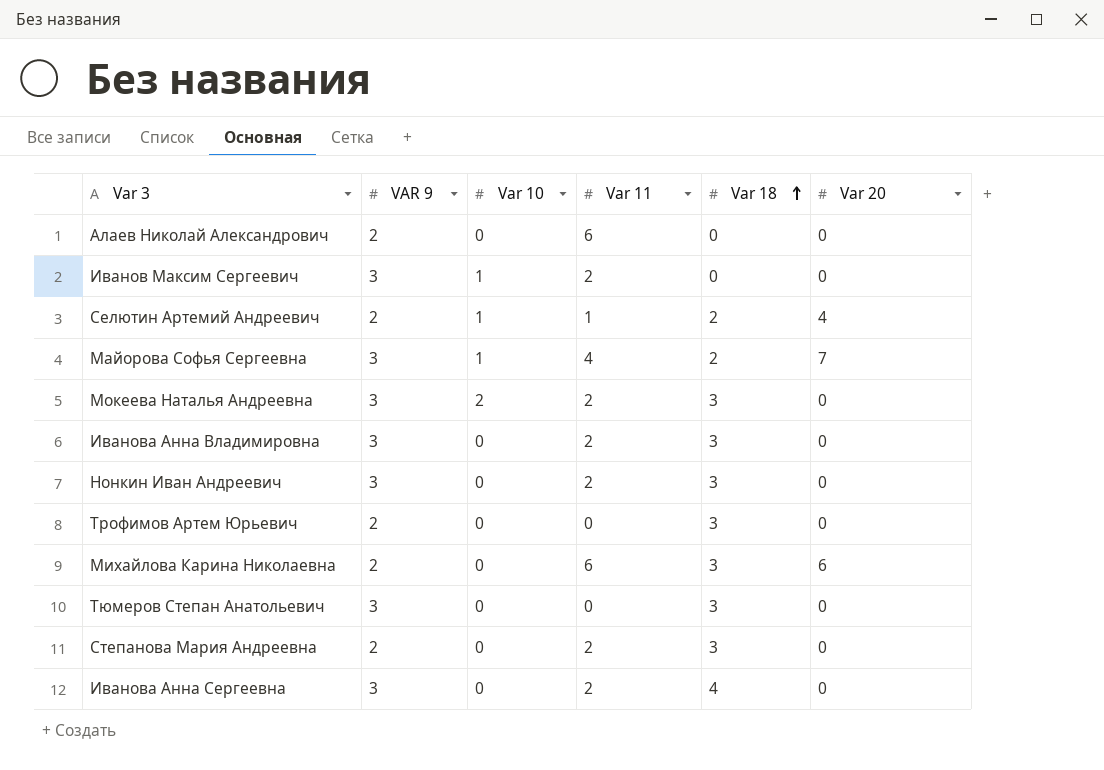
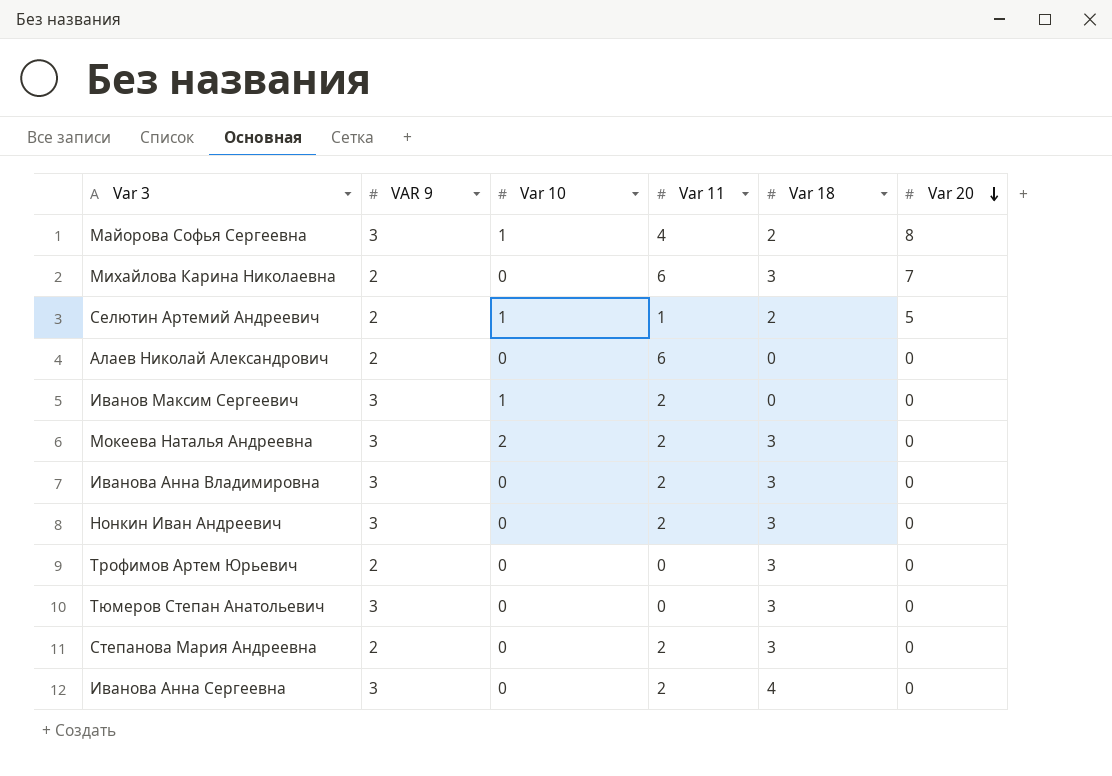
row order: Var 18 ascending -> Var 20 descending
Майорова Софья Сергеевна | Var 20: 7 -> 8
Михайлова Карина Николаевна | Var 20: 6 -> 7
Селютин Артемий Андреевич | Var 20: 4 -> 5

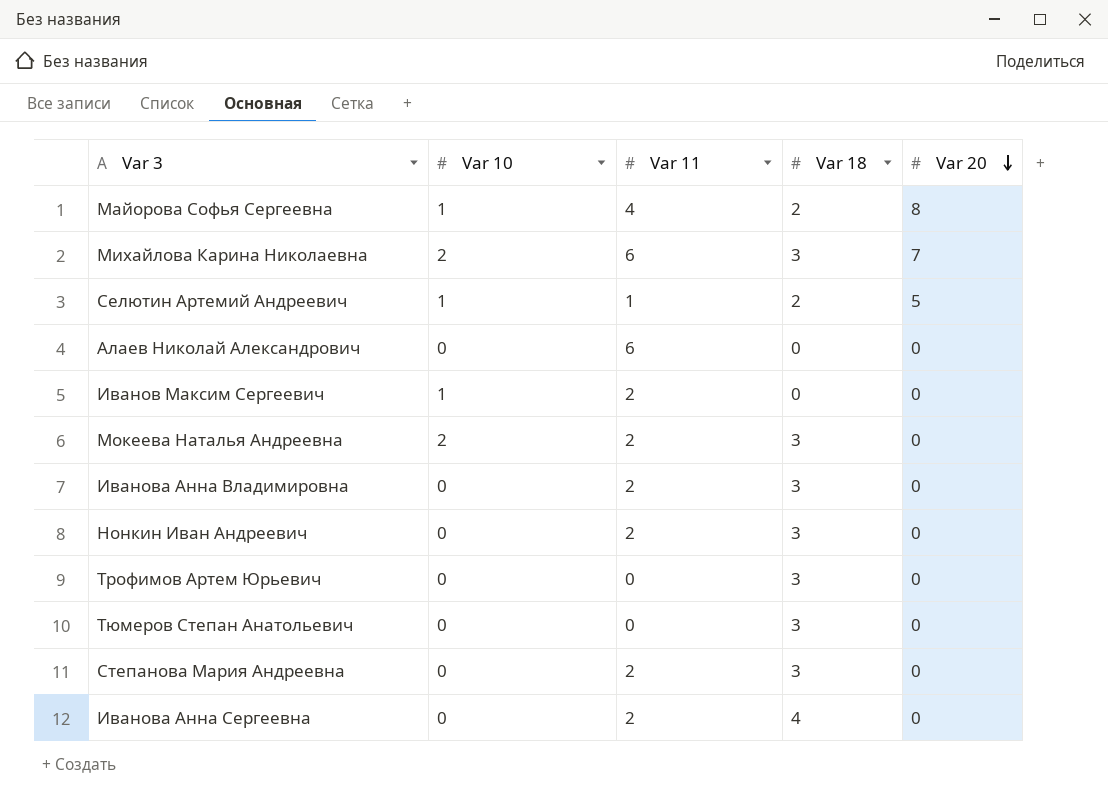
column VAR 9 | position: 2 -> none
Михайлова Карина Николаевна | Var 10: 0 -> 2

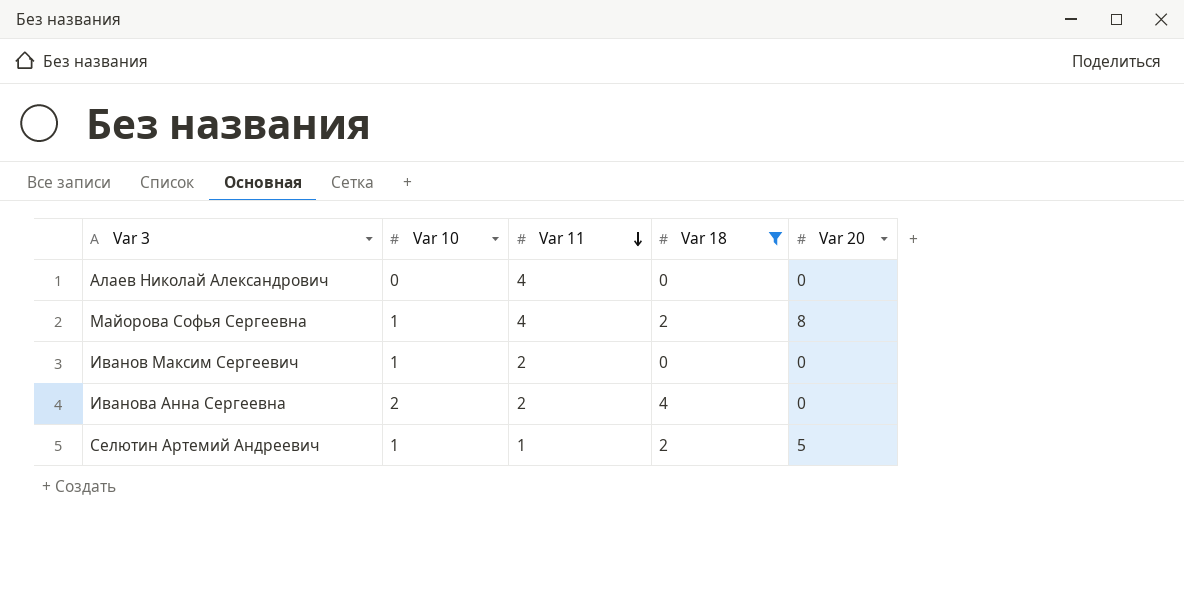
filter: none -> Var 18 != 3
row order: Var 20 descending -> Var 11 descending
Алаев Николай Александрович | Var 11: 6 -> 4
Иванова Анна Сергеевна | Var 10: 0 -> 2

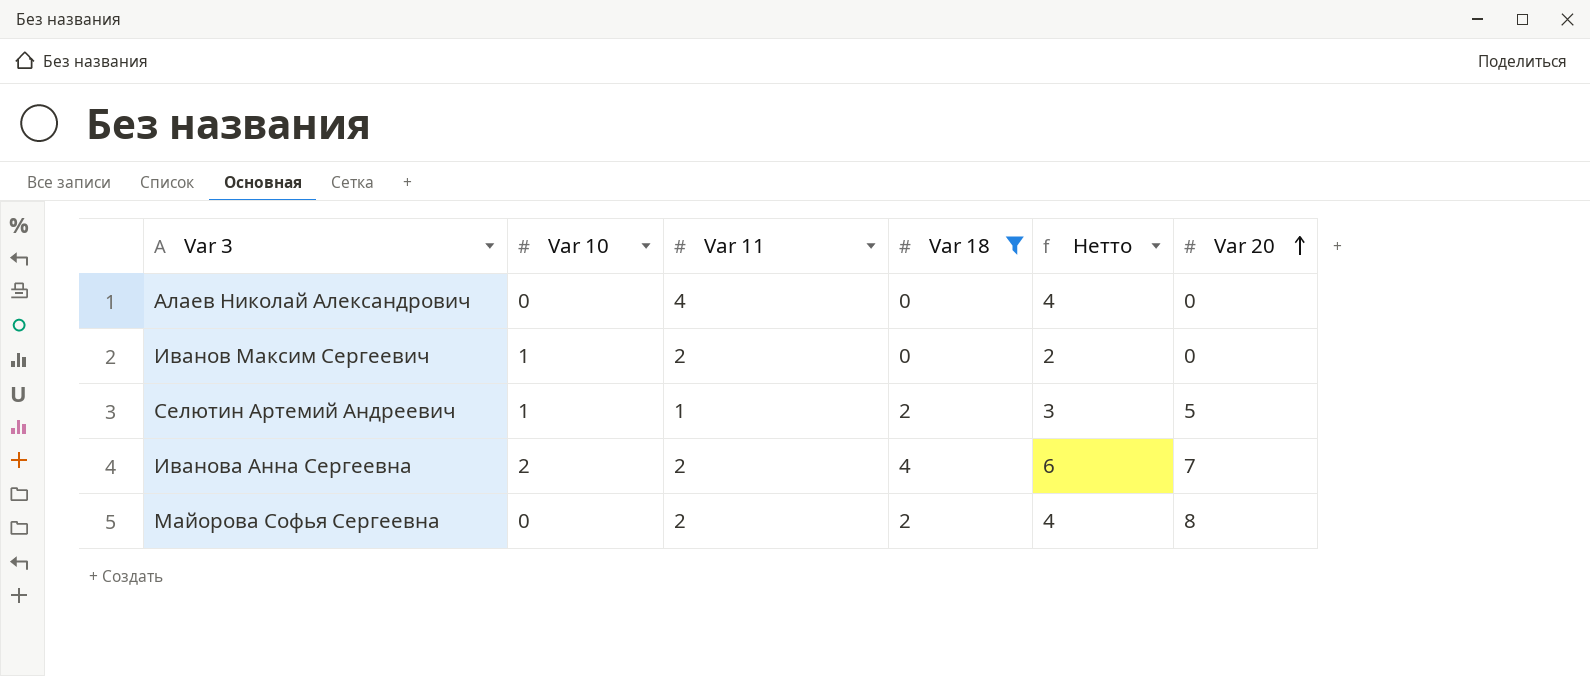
row order: Var 11 descending -> Var 20 ascending
column Нетто | formula: none -> [Var 11] + [Var 18]
Иванова Анна Сергеевна | Var 20: 0 -> 7
Майорова Софья Сергеевна | Var 10: 1 -> 0
Майорова Софья Сергеевна | Var 11: 4 -> 2

